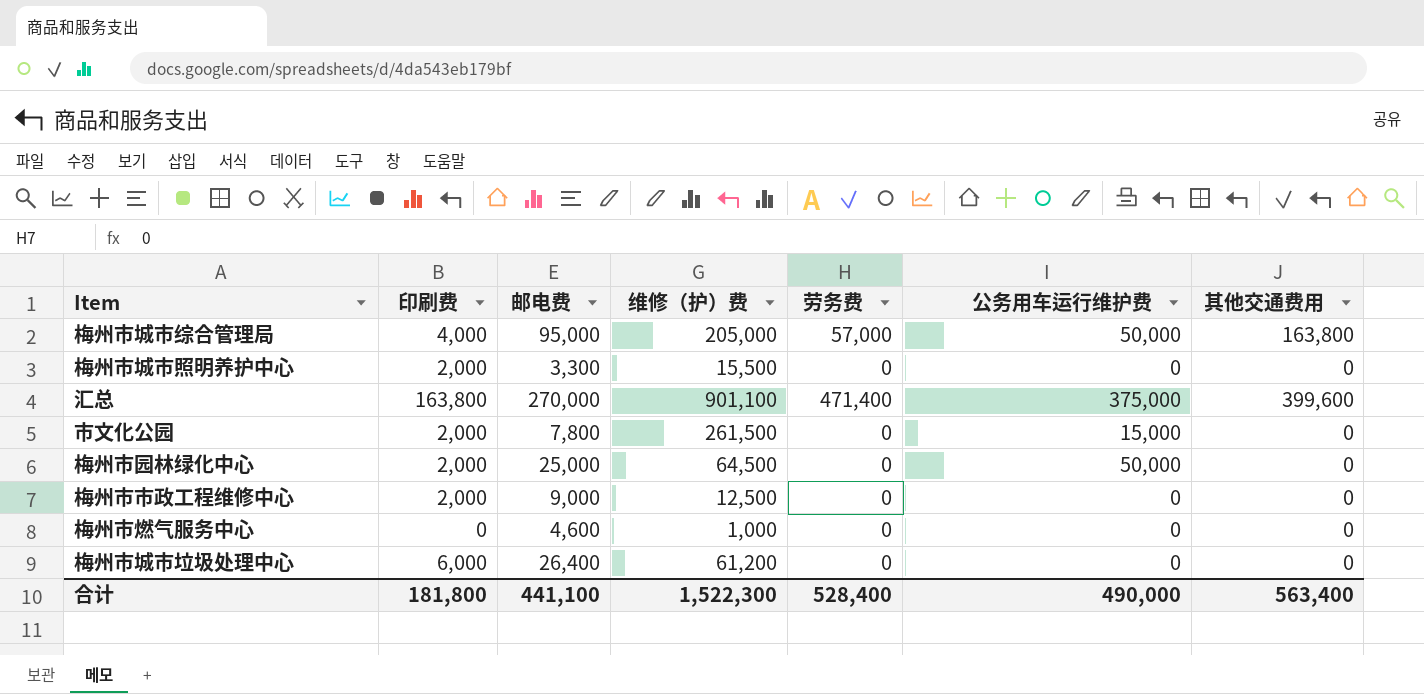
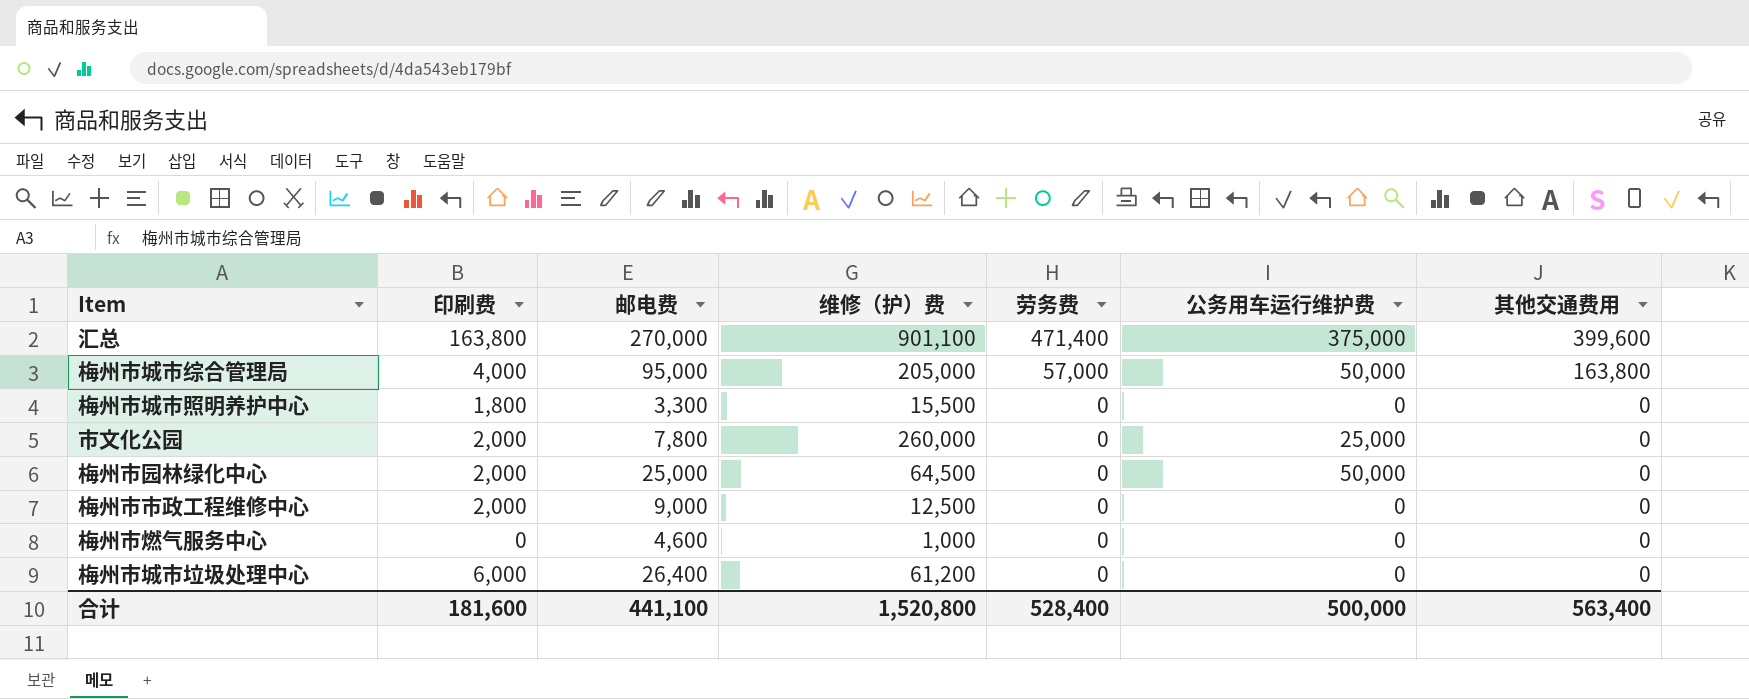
row order: none -> 劳务费 descending
梅州市城市照明养护中心 | 印刷费: 2,000 -> 1,800
市文化公园 | 维修（护）费: 261,500 -> 260,000
市文化公园 | 公务用车运行维护费: 15,000 -> 25,000
合计 | 印刷费: 181,800 -> 181,600
合计 | 维修（护）费: 1,522,300 -> 1,520,800
合计 | 公务用车运行维护费: 490,000 -> 500,000

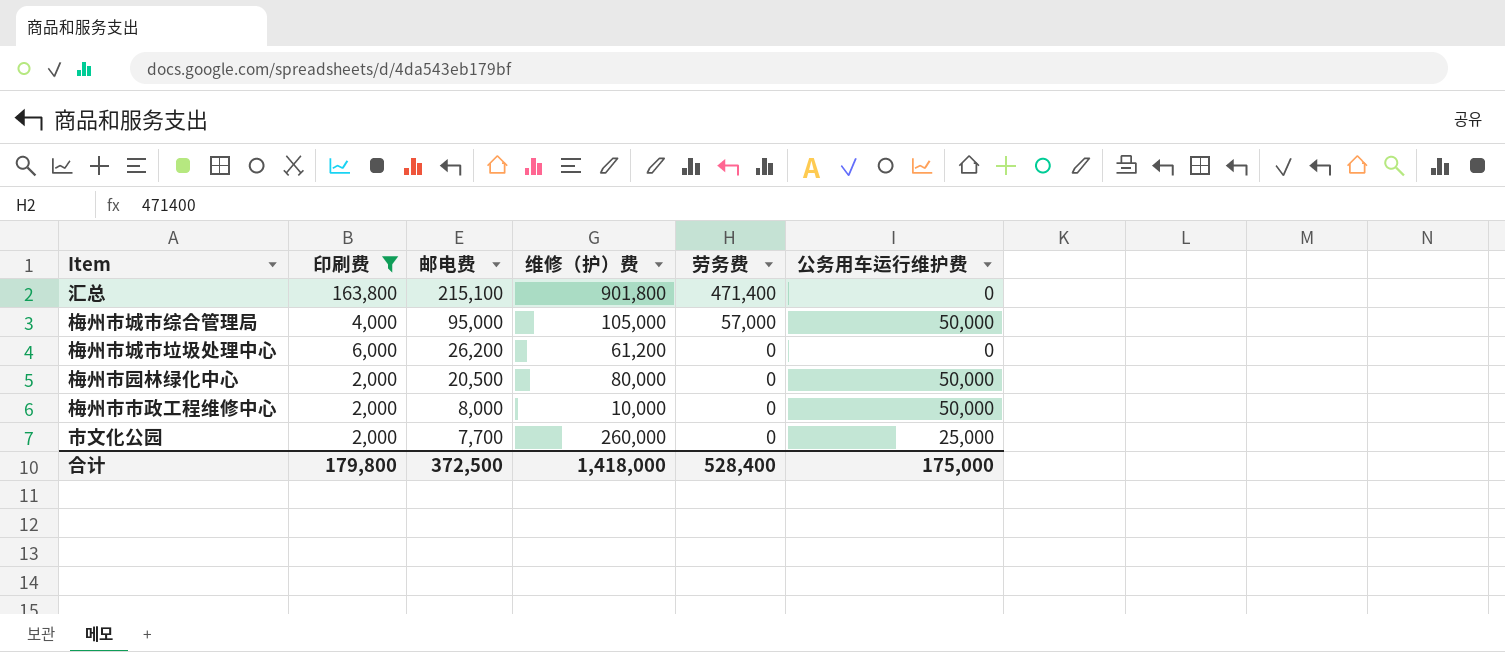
filter: none -> 印刷费 >= 2,000
row order: 劳务费 descending -> 邮电费 descending
column 其他交通费用 | position: 7 -> none
汇总 | 邮电费: 270,000 -> 215,100
汇总 | 维修（护）费: 901,100 -> 901,800
汇总 | 公务用车运行维护费: 375,000 -> 0
梅州市城市综合管理局 | 维修（护）费: 205,000 -> 105,000
梅州市城市垃圾处理中心 | 邮电费: 26,400 -> 26,200
梅州市园林绿化中心 | 邮电费: 25,000 -> 20,500
梅州市园林绿化中心 | 维修（护）费: 64,500 -> 80,000
梅州市市政工程维修中心 | 邮电费: 9,000 -> 8,000
梅州市市政工程维修中心 | 维修（护）费: 12,500 -> 10,000
梅州市市政工程维修中心 | 公务用车运行维护费: 0 -> 50,000
市文化公园 | 邮电费: 7,800 -> 7,700
合计 | 印刷费: 181,600 -> 179,800
合计 | 邮电费: 441,100 -> 372,500
合计 | 维修（护）费: 1,520,800 -> 1,418,000
合计 | 公务用车运行维护费: 500,000 -> 175,000

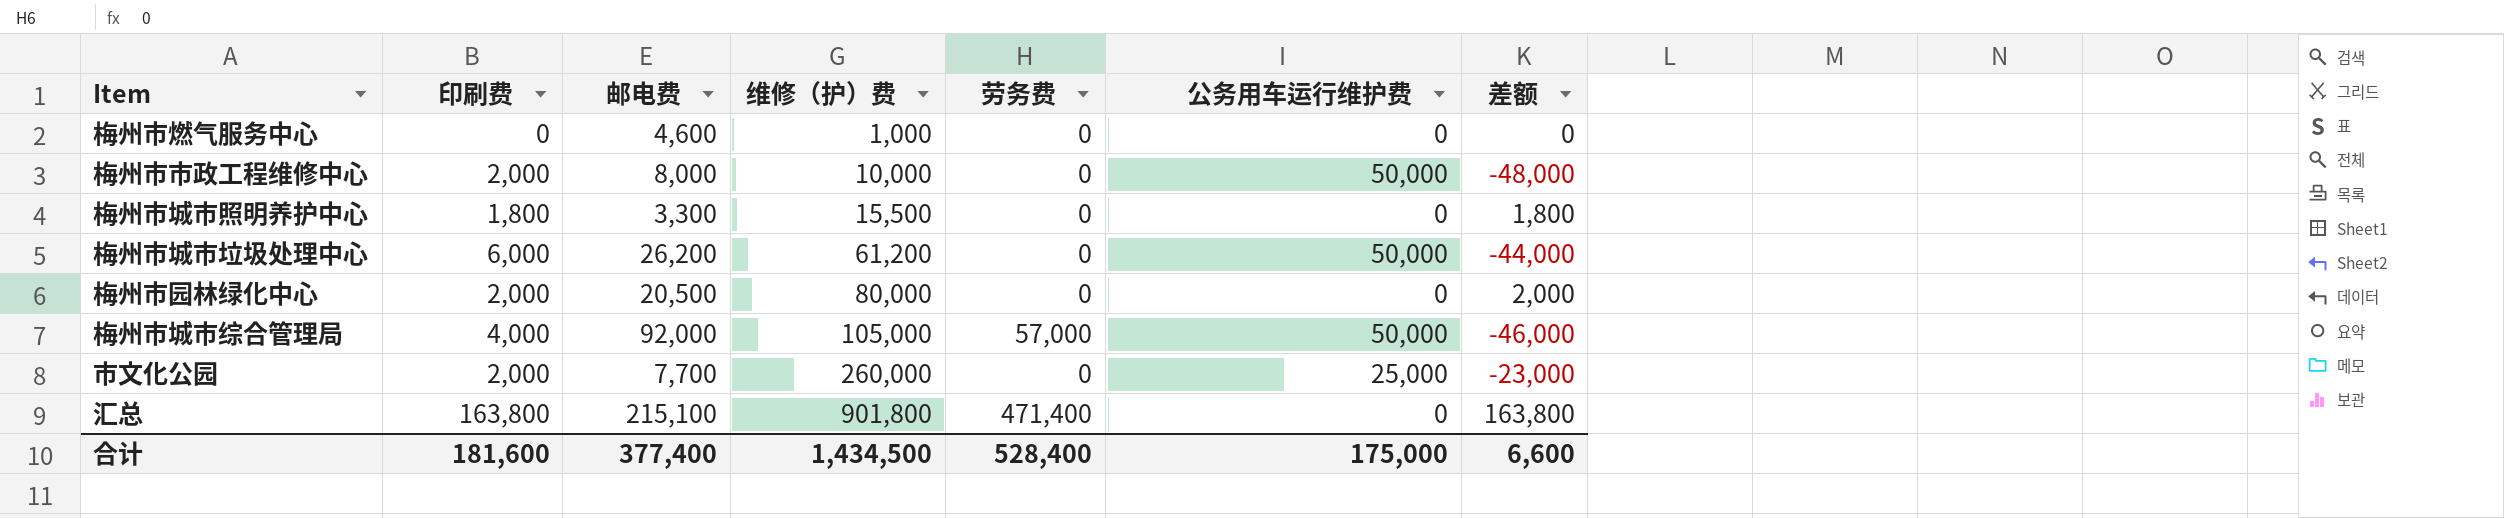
filter: 印刷费 >= 2,000 -> none
row order: 邮电费 descending -> 维修（护）费 ascending
column 差额 | formula: none -> [印刷费] - [公务用车运行维护费]
梅州市城市垃圾处理中心 | 公务用车运行维护费: 0 -> 50,000
梅州市园林绿化中心 | 公务用车运行维护费: 50,000 -> 0
梅州市城市综合管理局 | 邮电费: 95,000 -> 92,000
合计 | 印刷费: 179,800 -> 181,600
合计 | 邮电费: 372,500 -> 377,400
合计 | 维修（护）费: 1,418,000 -> 1,434,500

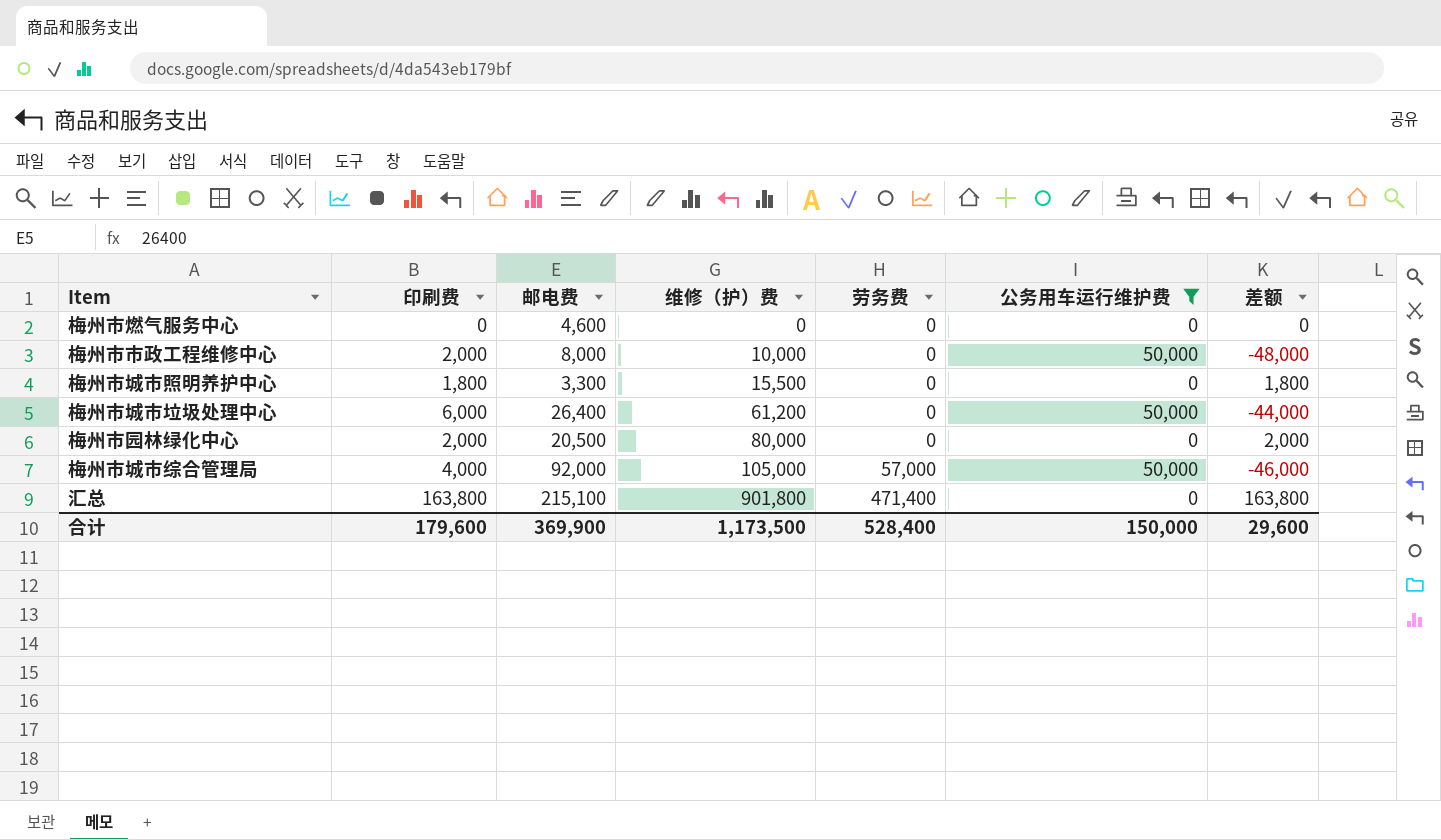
filter: none -> 公务用车运行维护费 != 25,000
梅州市燃气服务中心 | 维修（护）费: 1,000 -> 0
梅州市城市垃圾处理中心 | 邮电费: 26,200 -> 26,400
合计 | 印刷费: 181,600 -> 179,600
合计 | 邮电费: 377,400 -> 369,900
合计 | 维修（护）费: 1,434,500 -> 1,173,500
合计 | 公务用车运行维护费: 175,000 -> 150,000
合计 | 差额: 6,600 -> 29,600

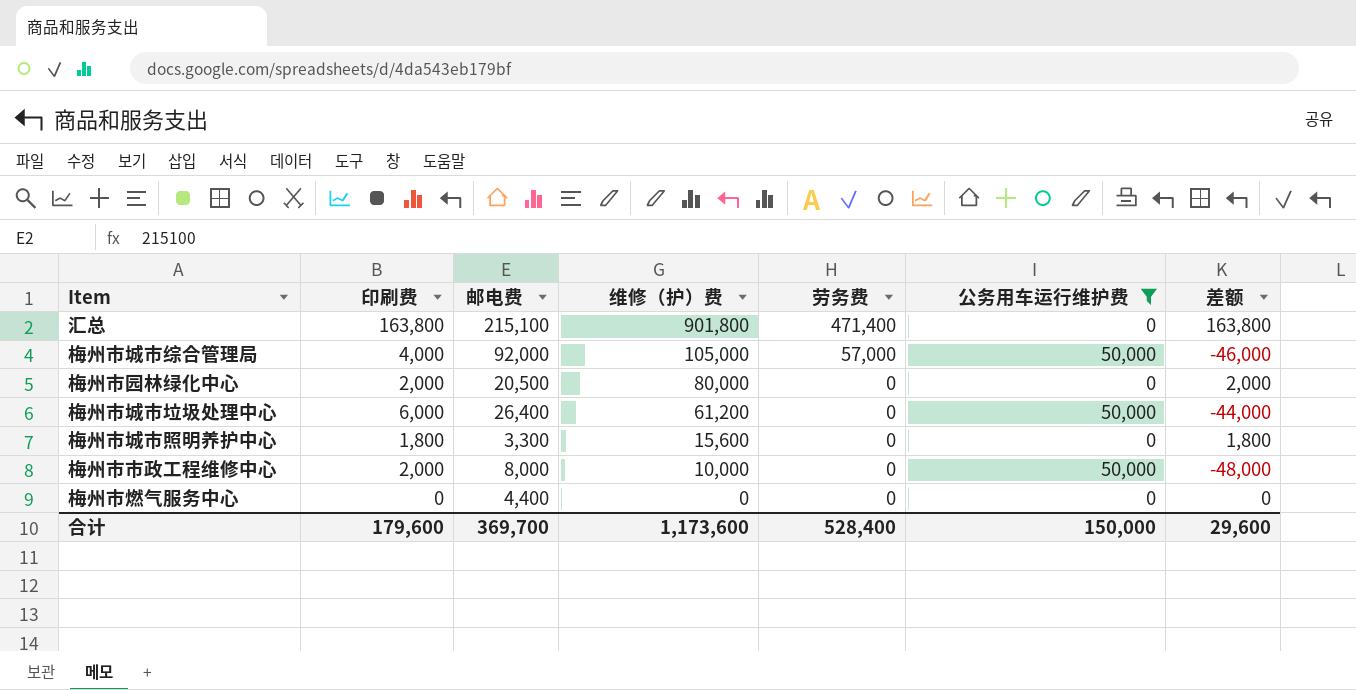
row order: 维修（护）费 ascending -> 维修（护）费 descending
梅州市城市照明养护中心 | 维修（护）费: 15,500 -> 15,600
梅州市燃气服务中心 | 邮电费: 4,600 -> 4,400
合计 | 邮电费: 369,900 -> 369,700
合计 | 维修（护）费: 1,173,500 -> 1,173,600

